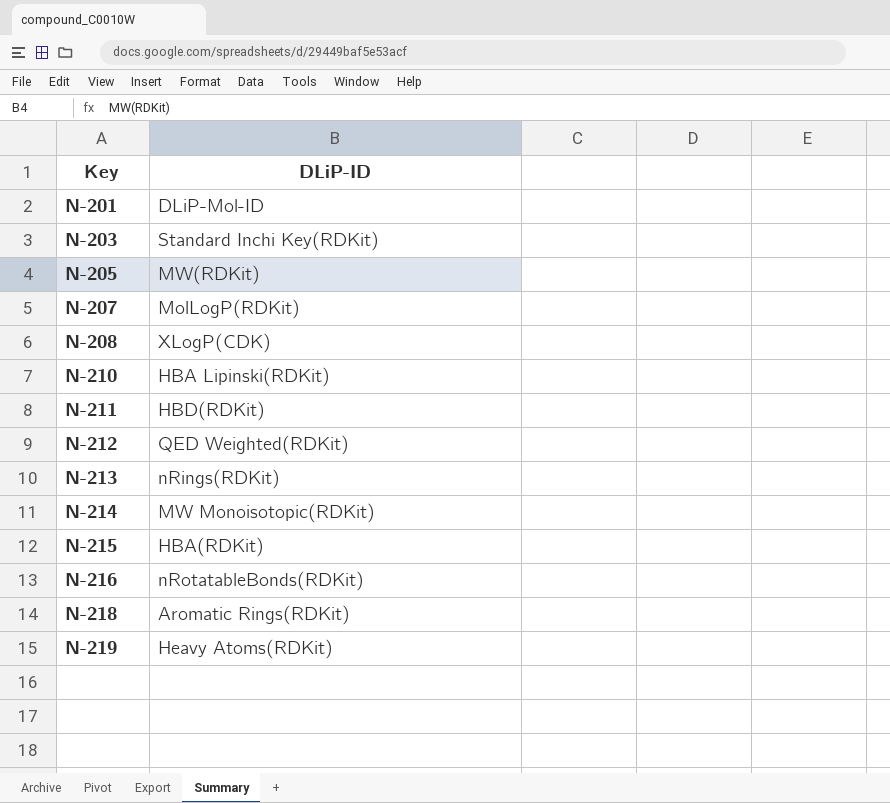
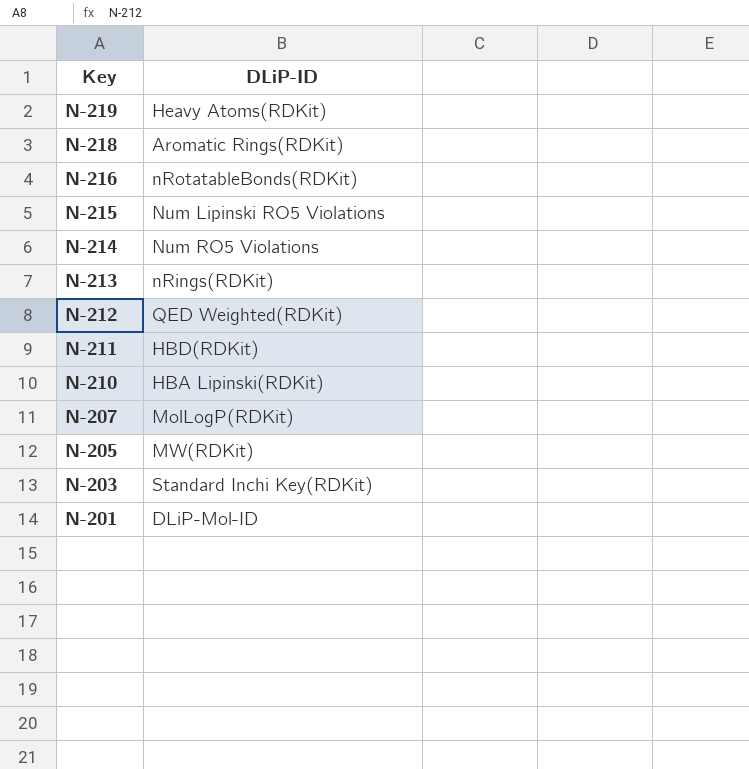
row order: Key ascending -> Key descending
row N-208: XLogP(CDK) -> none
N-215 | DLiP-ID: HBA(RDKit) -> Num Lipinski RO5 Violations
N-214 | DLiP-ID: MW Monoisotopic(RDKit) -> Num RO5 Violations

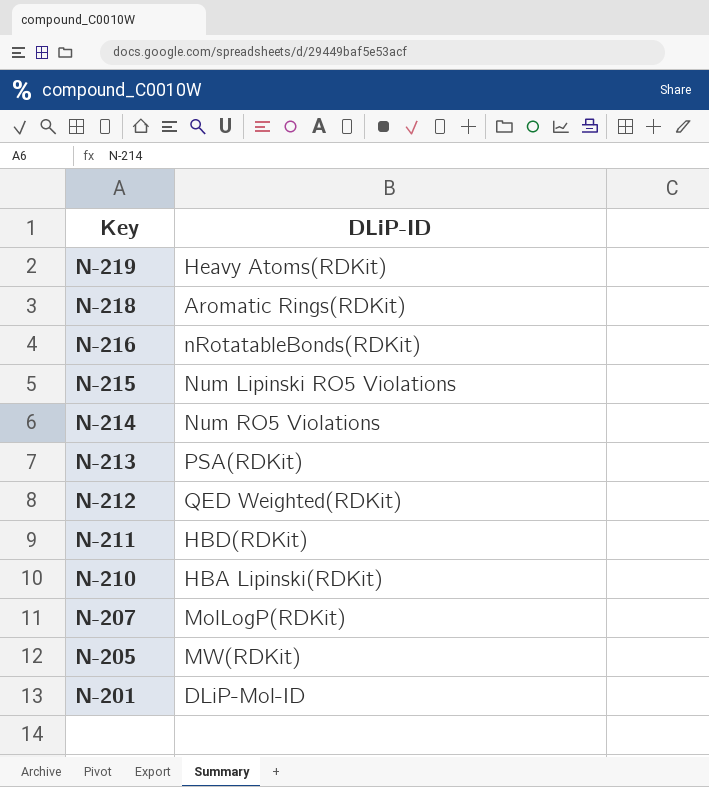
row N-203: Standard Inchi Key(RDKit) -> none
N-213 | DLiP-ID: nRings(RDKit) -> PSA(RDKit)

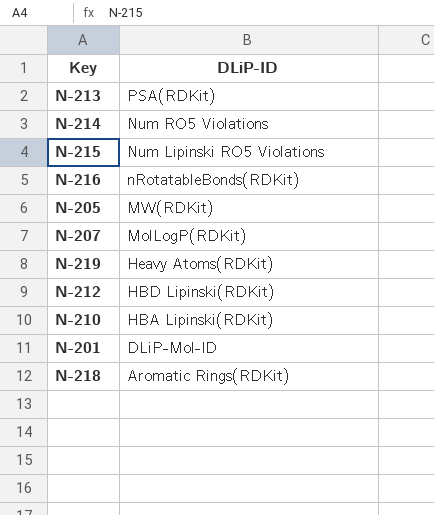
row order: Key descending -> DLiP-ID descending
row N-211: HBD(RDKit) -> none
N-212 | DLiP-ID: QED Weighted(RDKit) -> HBD Lipinski(RDKit)

